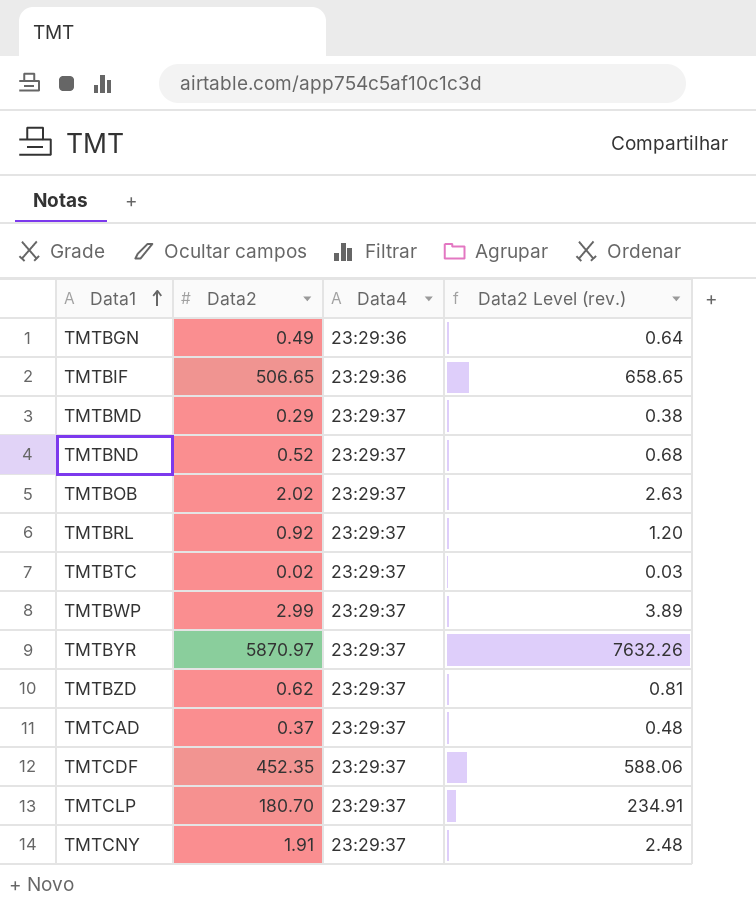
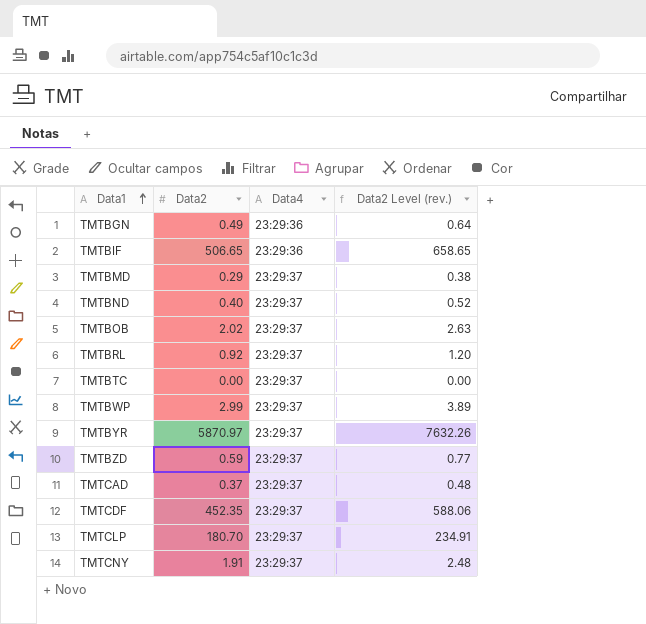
TMTBND | Data2: 0.52 -> 0.40
TMTBND | Data2 Level (rev.): 0.68 -> 0.52
TMTBTC | Data2: 0.02 -> 0.00
TMTBTC | Data2 Level (rev.): 0.03 -> 0.00
TMTBZD | Data2: 0.62 -> 0.59
TMTBZD | Data2 Level (rev.): 0.81 -> 0.77

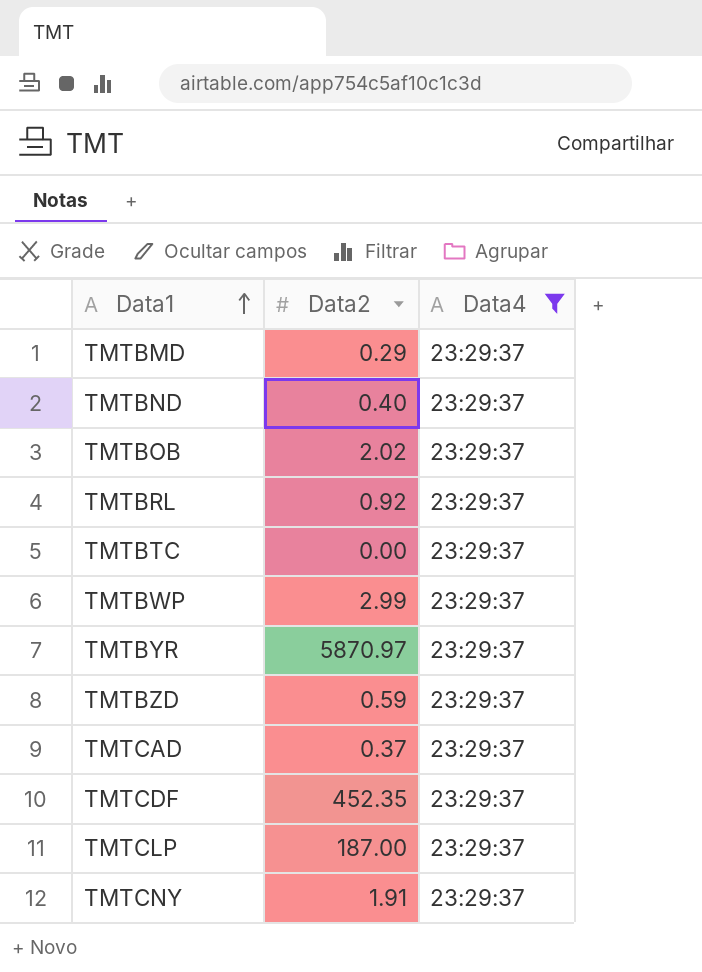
filter: none -> Data4 = 23:29:37
column Data2 Level (rev.) | formula: [Data2] * 1.3 -> none
TMTCLP | Data2: 180.70 -> 187.00

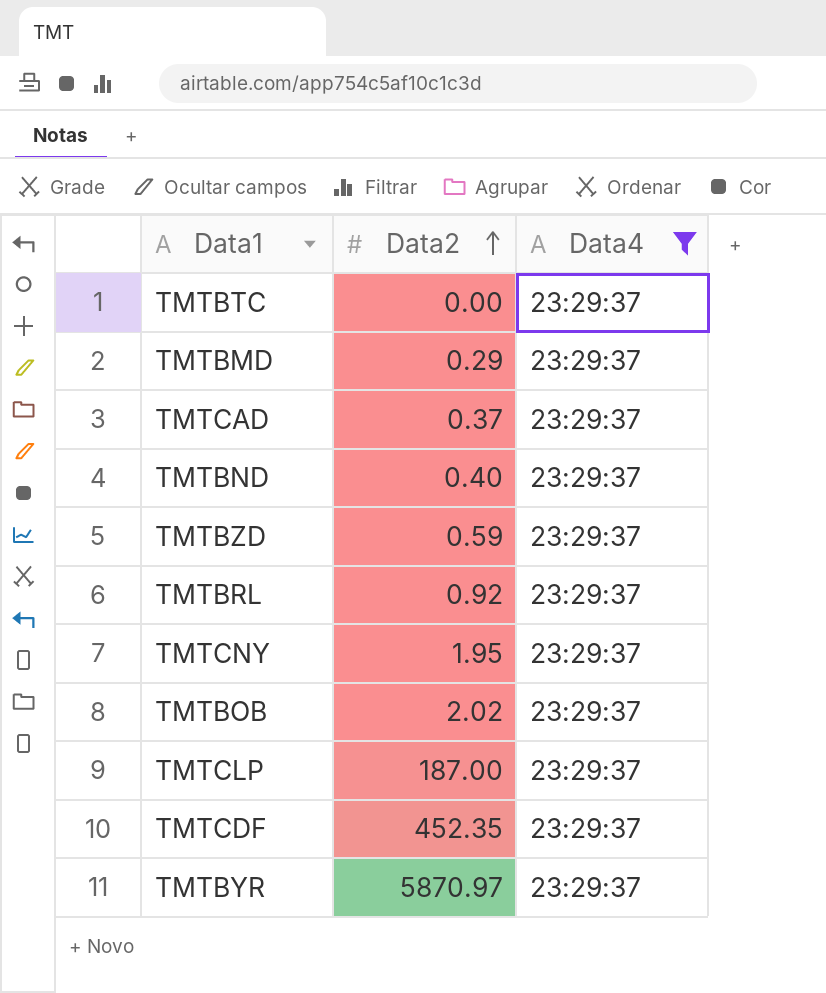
row order: Data1 ascending -> Data2 ascending
row TMTBWP: 2.99 | 23:29:37 -> none
TMTCNY | Data2: 1.91 -> 1.95

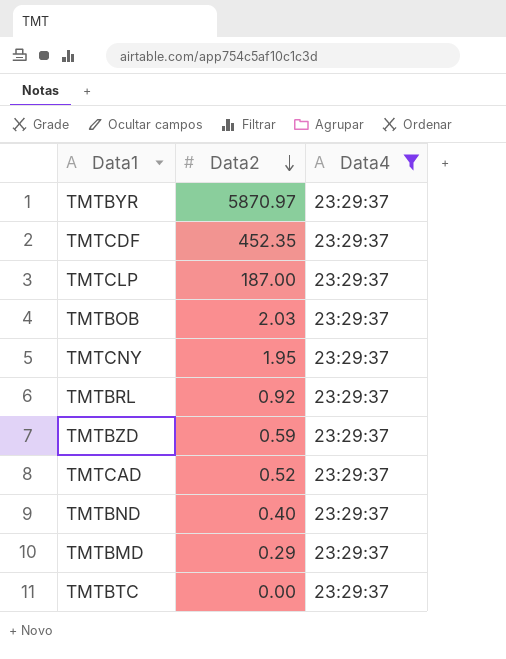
row order: Data2 ascending -> Data2 descending
TMTBOB | Data2: 2.02 -> 2.03
TMTCAD | Data2: 0.37 -> 0.52

